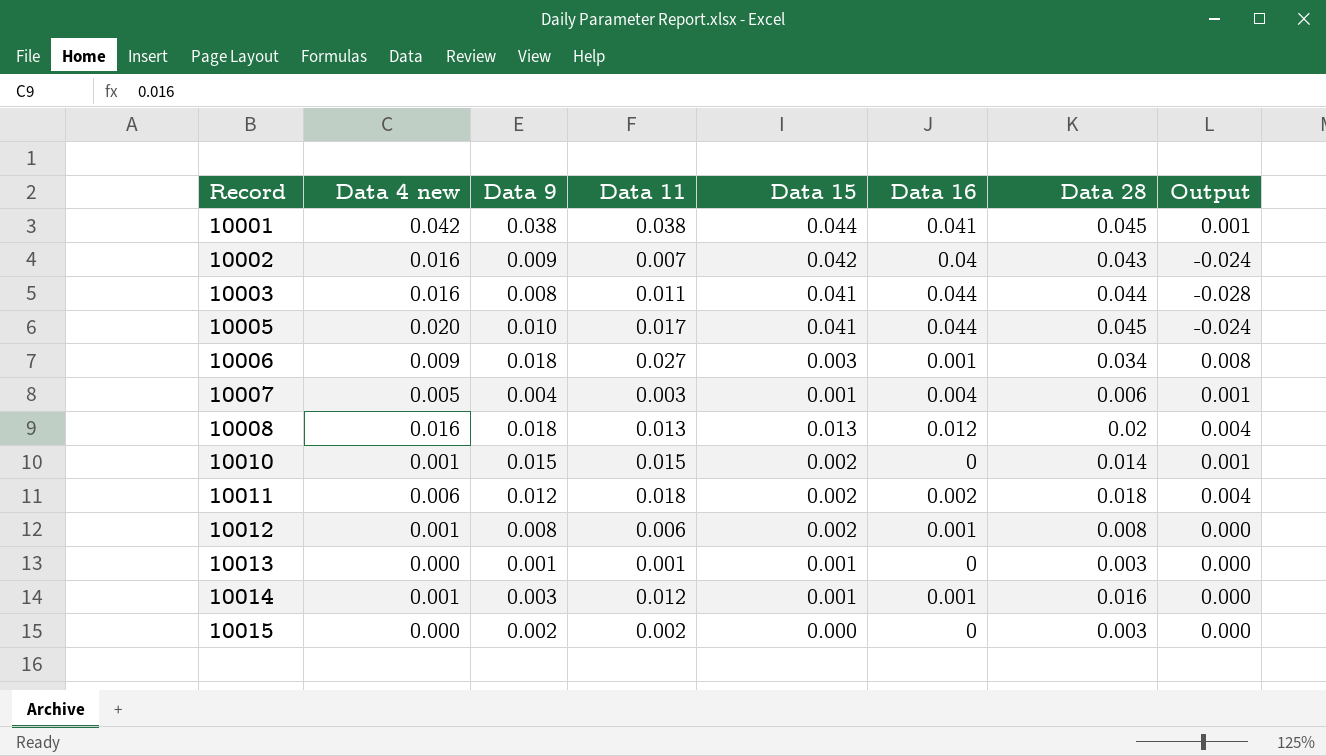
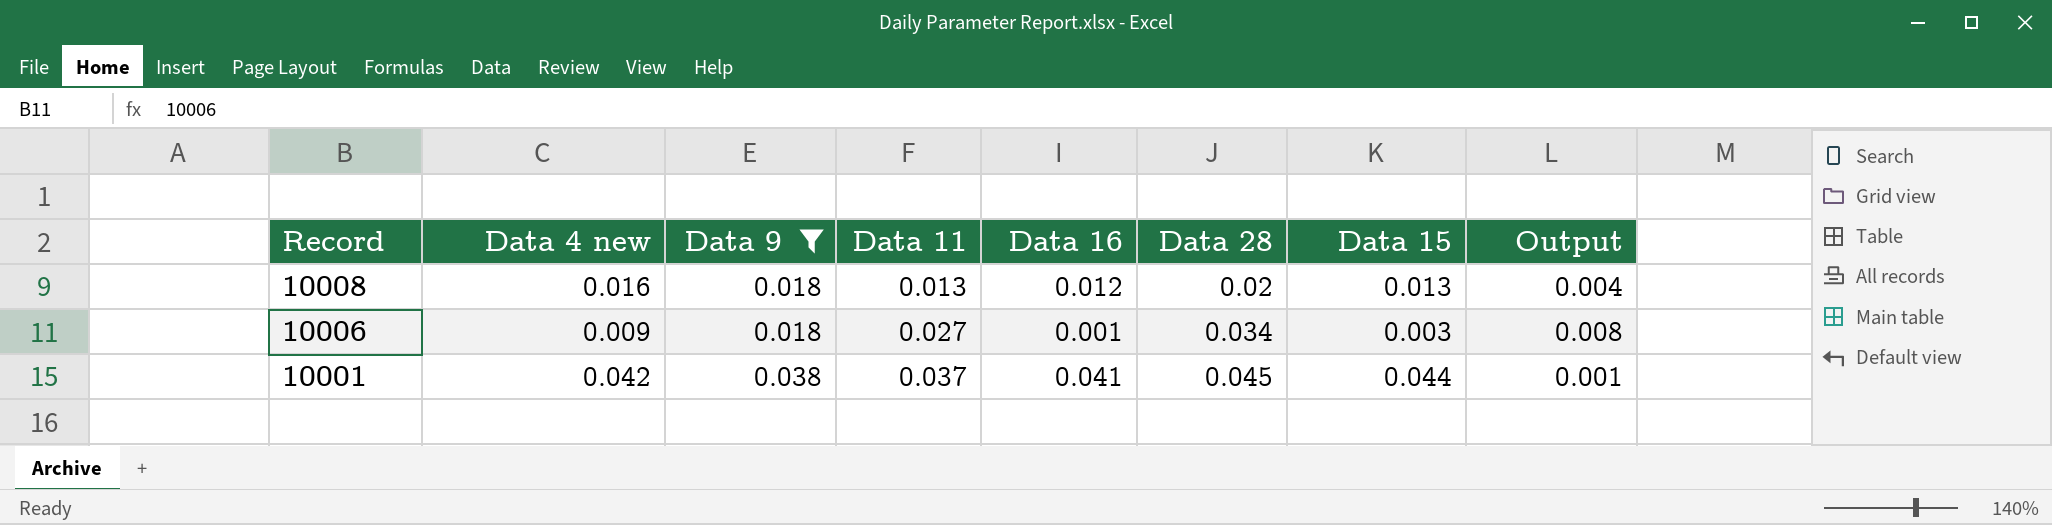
filter: none -> Data 9 >= 0.018
row order: Record ascending -> Record descending
column Data 15 | position: 5 -> 7
10001 | Data 11: 0.038 -> 0.037

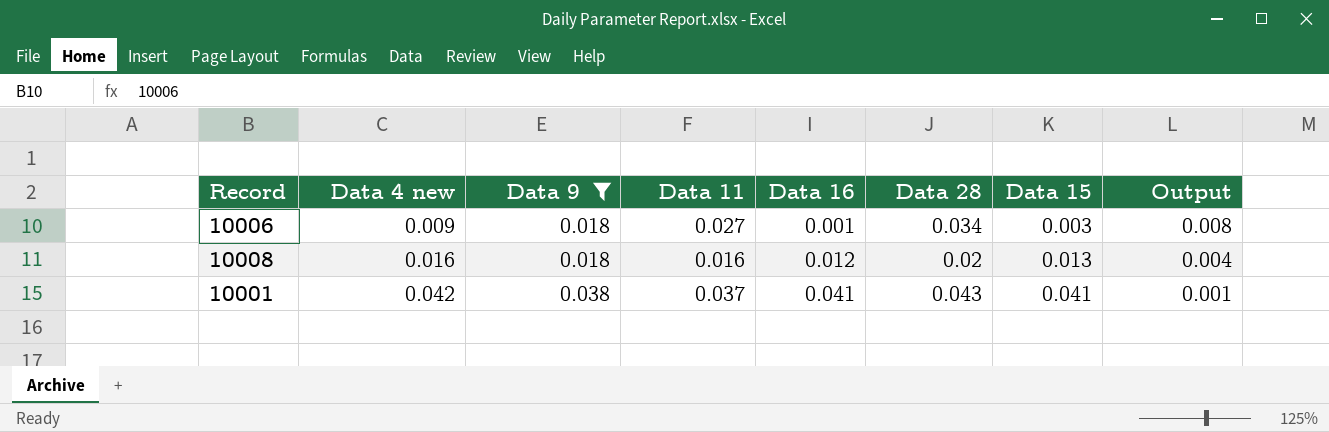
row order: Record descending -> Data 4 new ascending
10008 | Data 11: 0.013 -> 0.016
10001 | Data 28: 0.045 -> 0.043
10001 | Data 15: 0.044 -> 0.041

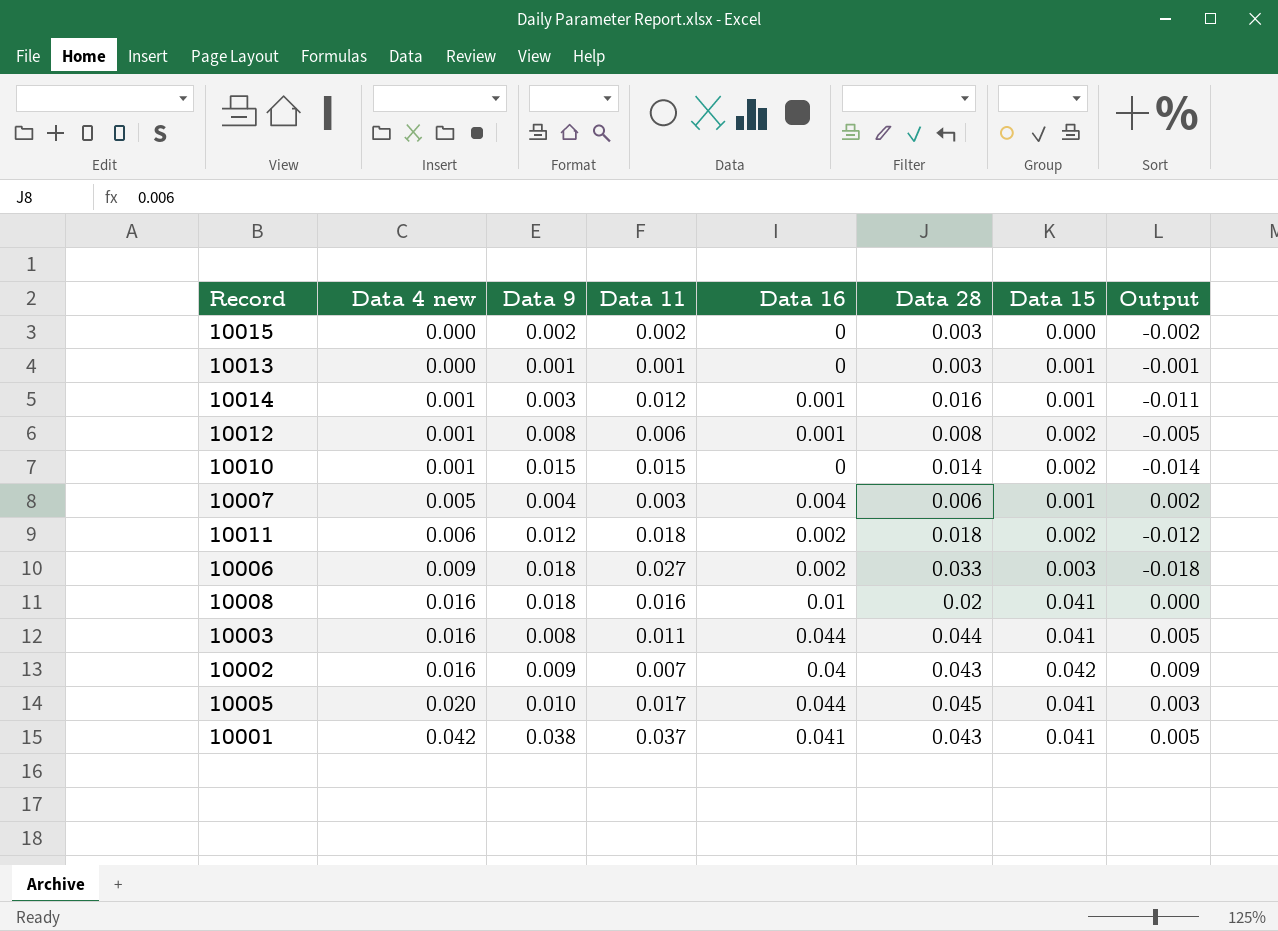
filter: Data 9 >= 0.018 -> none
column Output | formula: [Data 4 new] - [Data 16] -> [Data 4 new] - [Data 11]
10006 | Data 16: 0.001 -> 0.002
10006 | Data 28: 0.034 -> 0.033
10008 | Data 16: 0.012 -> 0.01
10008 | Data 15: 0.013 -> 0.041

